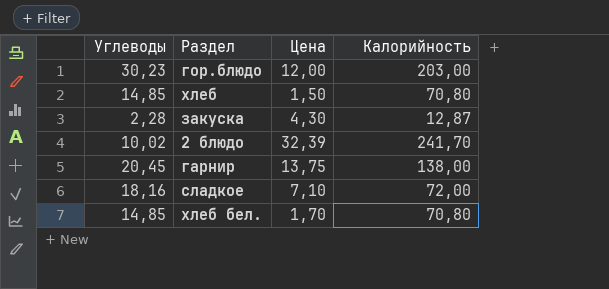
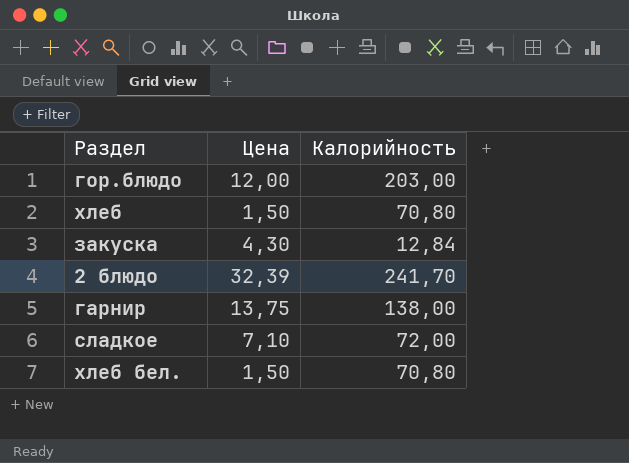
column Углеводы | position: 1 -> none
закуска | Калорийность: 12,87 -> 12,84
хлеб бел. | Цена: 1,70 -> 1,50

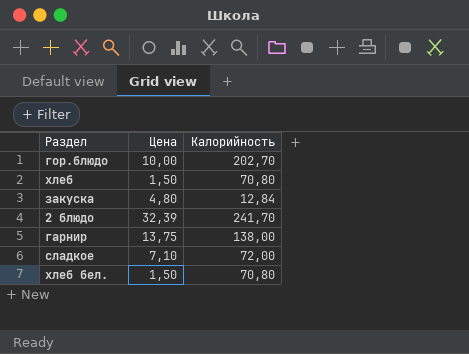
гор.блюдо | Цена: 12,00 -> 10,00
гор.блюдо | Калорийность: 203,00 -> 202,70
закуска | Цена: 4,30 -> 4,80

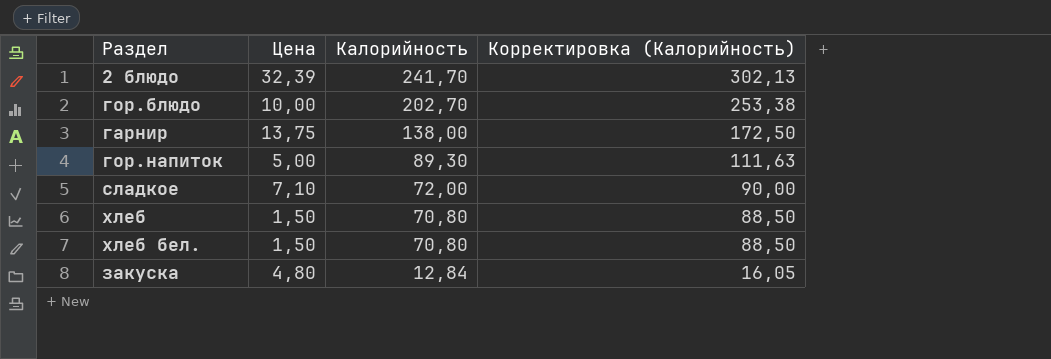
row order: none -> Калорийность descending
column Корректировка (Калорийность) | formula: none -> [Калорийность] * 1,25
row гор.напиток: none -> 5,00 | 89,30 | 111,63

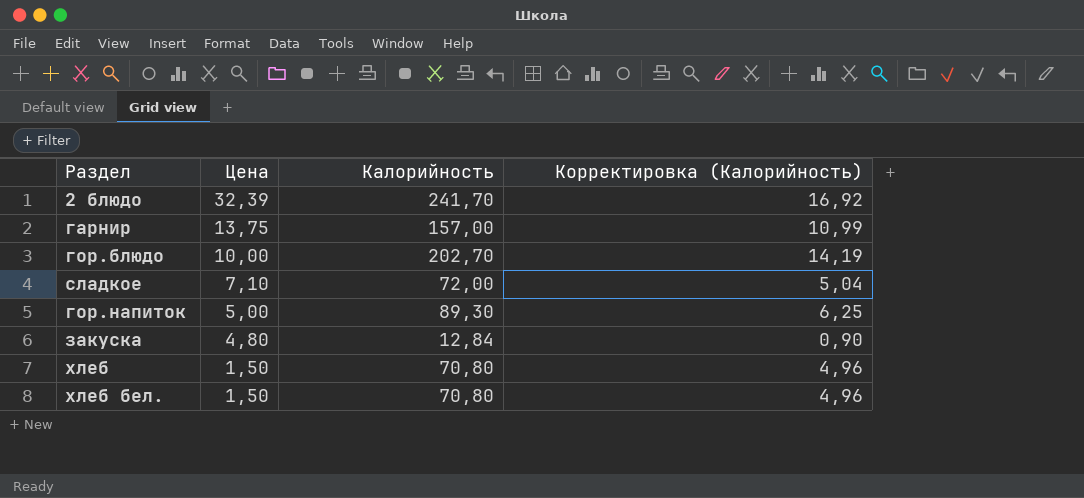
row order: Калорийность descending -> Цена descending
column Корректировка (Калорийность) | formula: [Калорийность] * 1,25 -> [Калорийность] * 0,07
гарнир | Калорийность: 138,00 -> 157,00

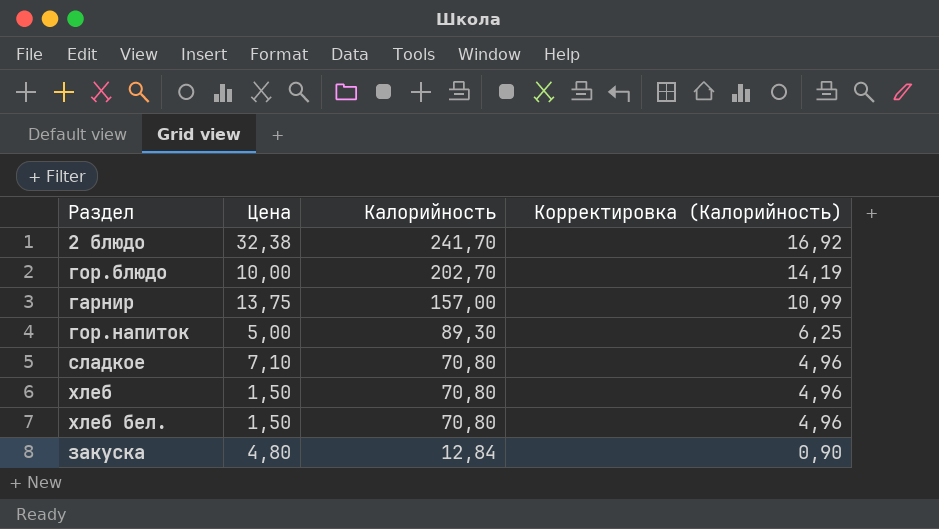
row order: Цена descending -> Калорийность descending
2 блюдо | Цена: 32,39 -> 32,38
сладкое | Калорийность: 72,00 -> 70,80
сладкое | Корректировка (Калорийность): 5,04 -> 4,96

